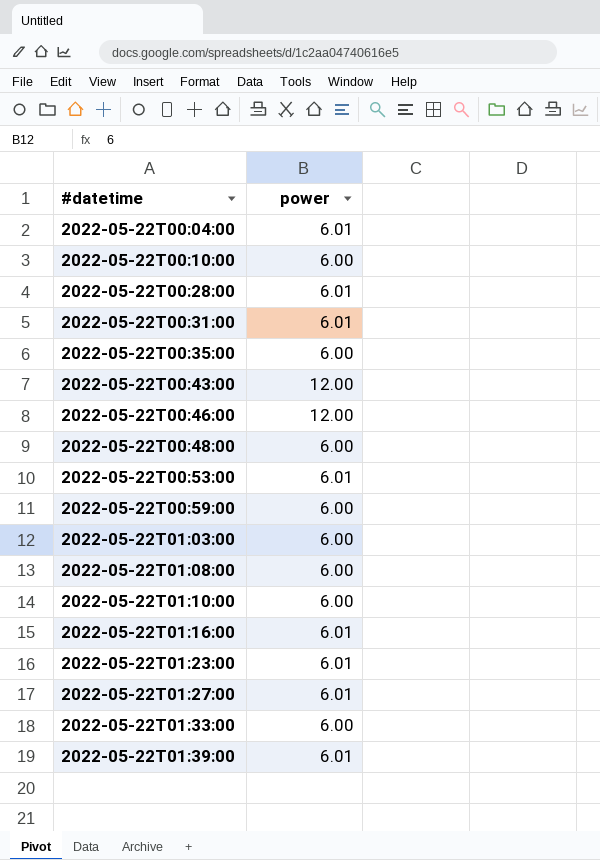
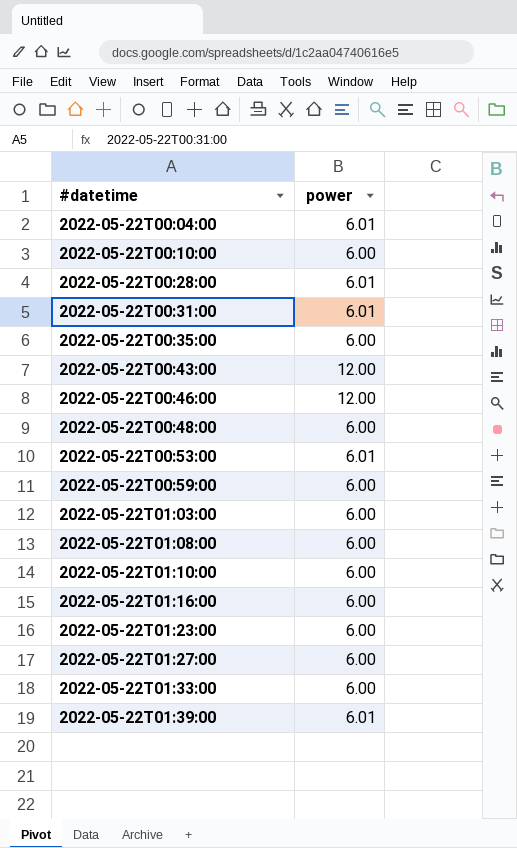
2022-05-22T01:16:00 | power: 6.01 -> 6.00
2022-05-22T01:23:00 | power: 6.01 -> 6.00
2022-05-22T01:27:00 | power: 6.01 -> 6.00

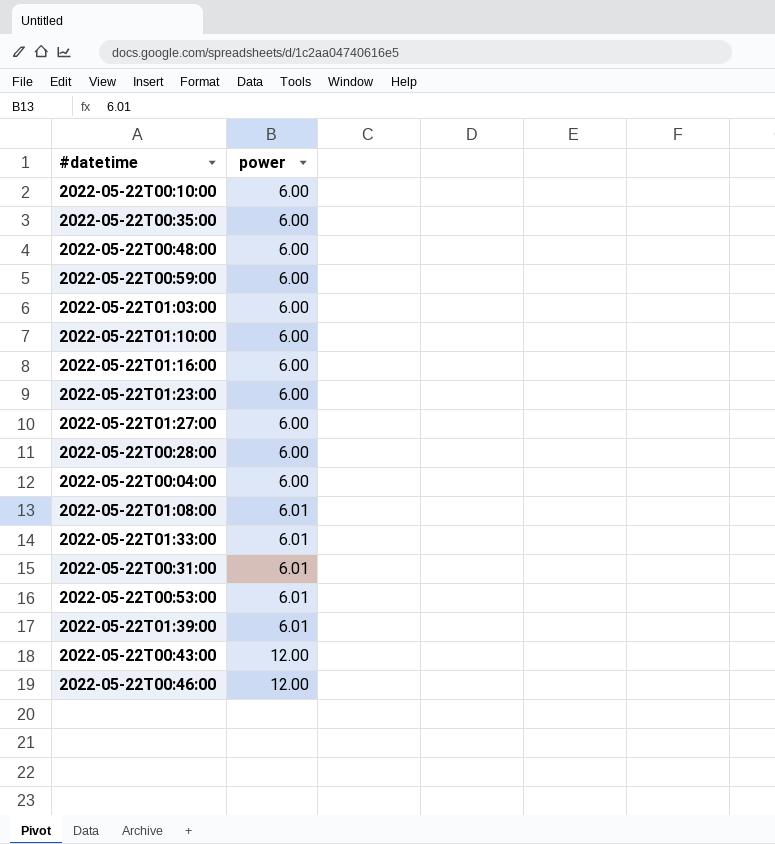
row order: #datetime ascending -> power ascending
2022-05-22T00:28:00 | power: 6.01 -> 6.00
2022-05-22T00:04:00 | power: 6.01 -> 6.00
2022-05-22T01:08:00 | power: 6.00 -> 6.01
2022-05-22T01:33:00 | power: 6.00 -> 6.01

